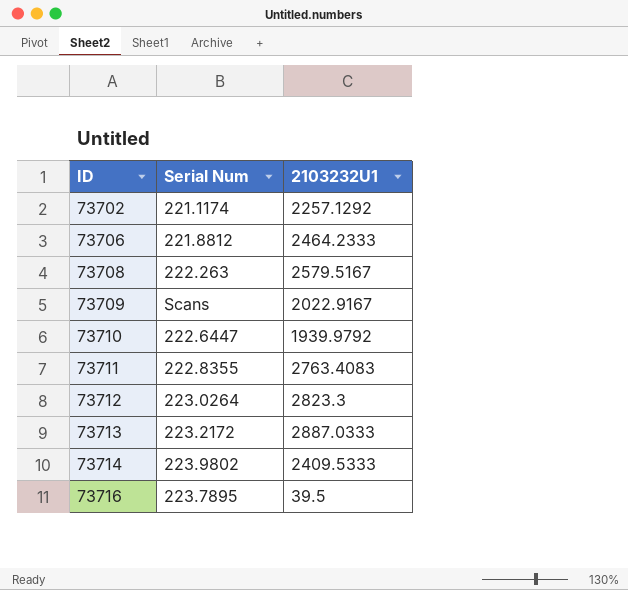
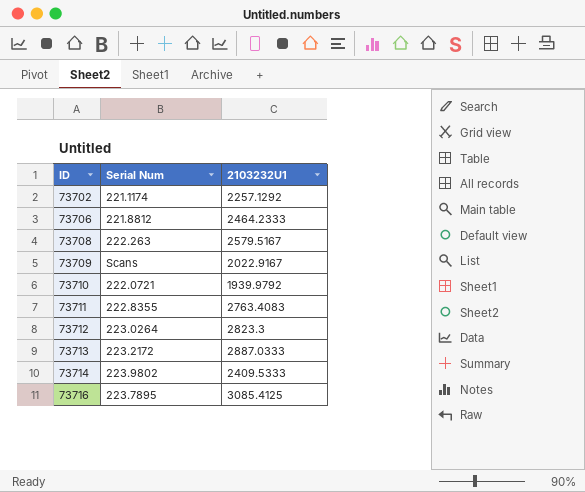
73710 | Serial Num: 222.6447 -> 222.0721
73716 | 2103232U1: 39.5 -> 3085.4125

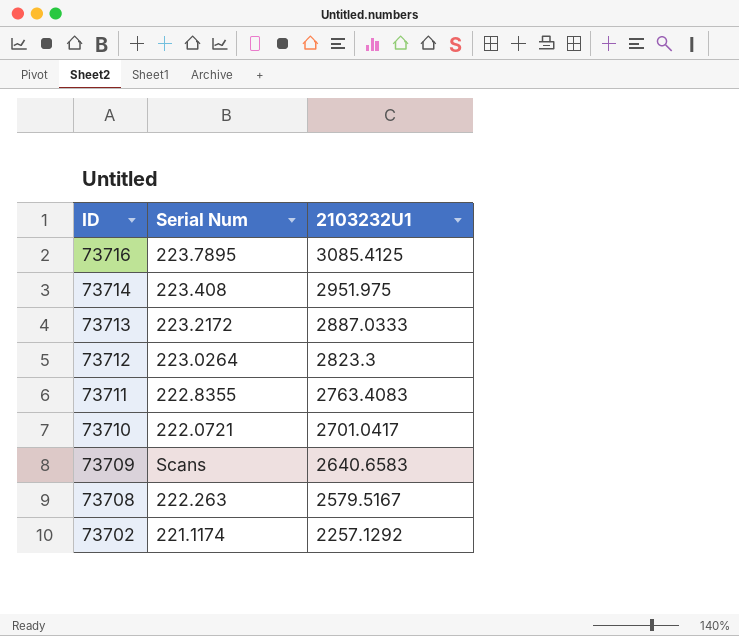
row order: ID ascending -> ID descending
row 73706: 221.8812 | 2464.2333 -> none
73714 | Serial Num: 223.9802 -> 223.408
73714 | 2103232U1: 2409.5333 -> 2951.975
73710 | 2103232U1: 1939.9792 -> 2701.0417
73709 | 2103232U1: 2022.9167 -> 2640.6583

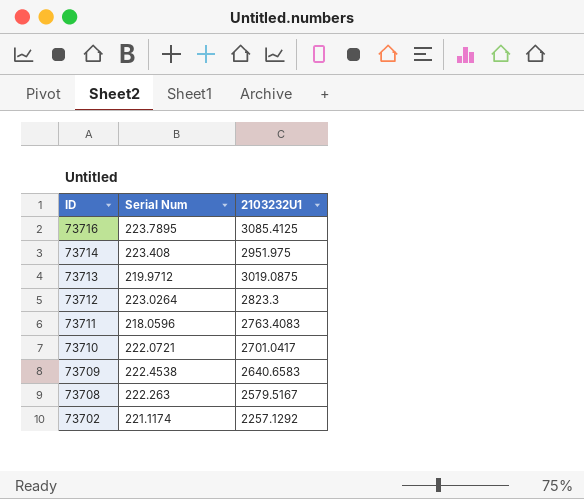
73713 | Serial Num: 223.2172 -> 219.9712
73713 | 2103232U1: 2887.0333 -> 3019.0875
73711 | Serial Num: 222.8355 -> 218.0596
73709 | Serial Num: Scans -> 222.4538

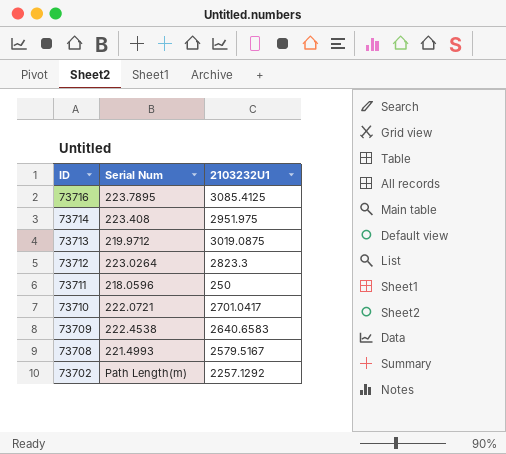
73711 | 2103232U1: 2763.4083 -> 250
73708 | Serial Num: 222.263 -> 221.4993
73702 | Serial Num: 221.1174 -> Path Length(m)

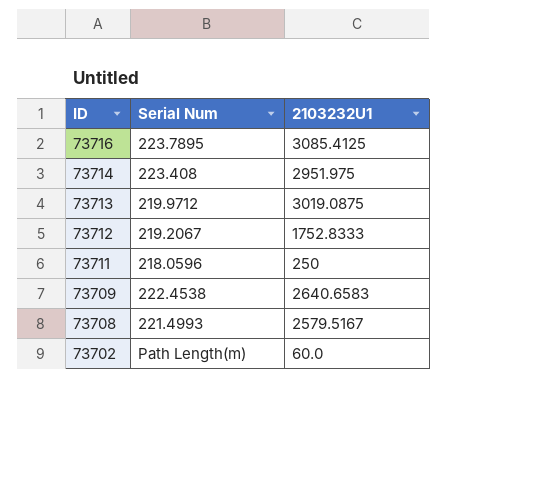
row 73710: 222.0721 | 2701.0417 -> none
73712 | Serial Num: 223.0264 -> 219.2067
73712 | 2103232U1: 2823.3 -> 1752.8333
73702 | 2103232U1: 2257.1292 -> 60.0

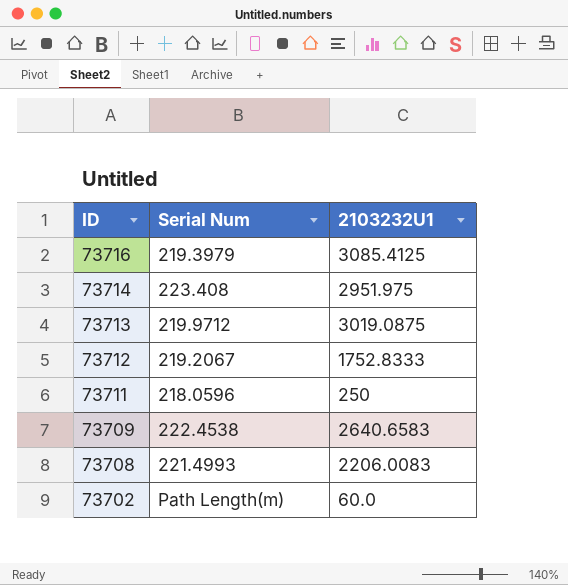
73716 | Serial Num: 223.7895 -> 219.3979
73708 | 2103232U1: 2579.5167 -> 2206.0083

